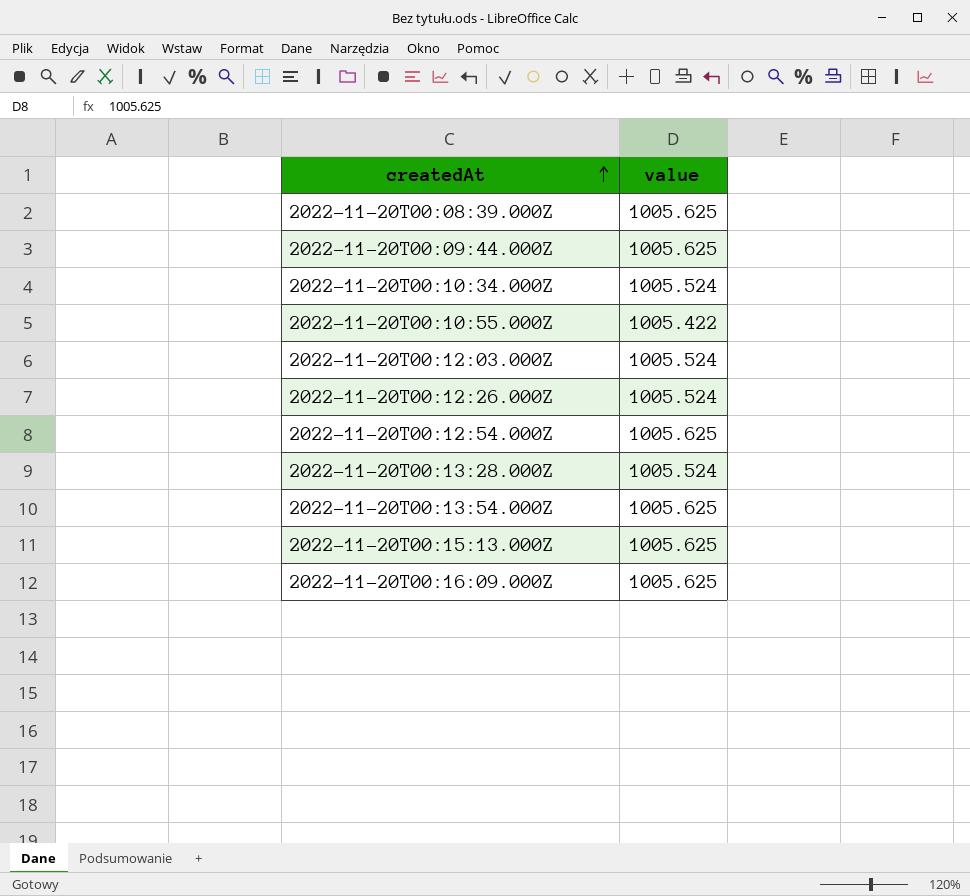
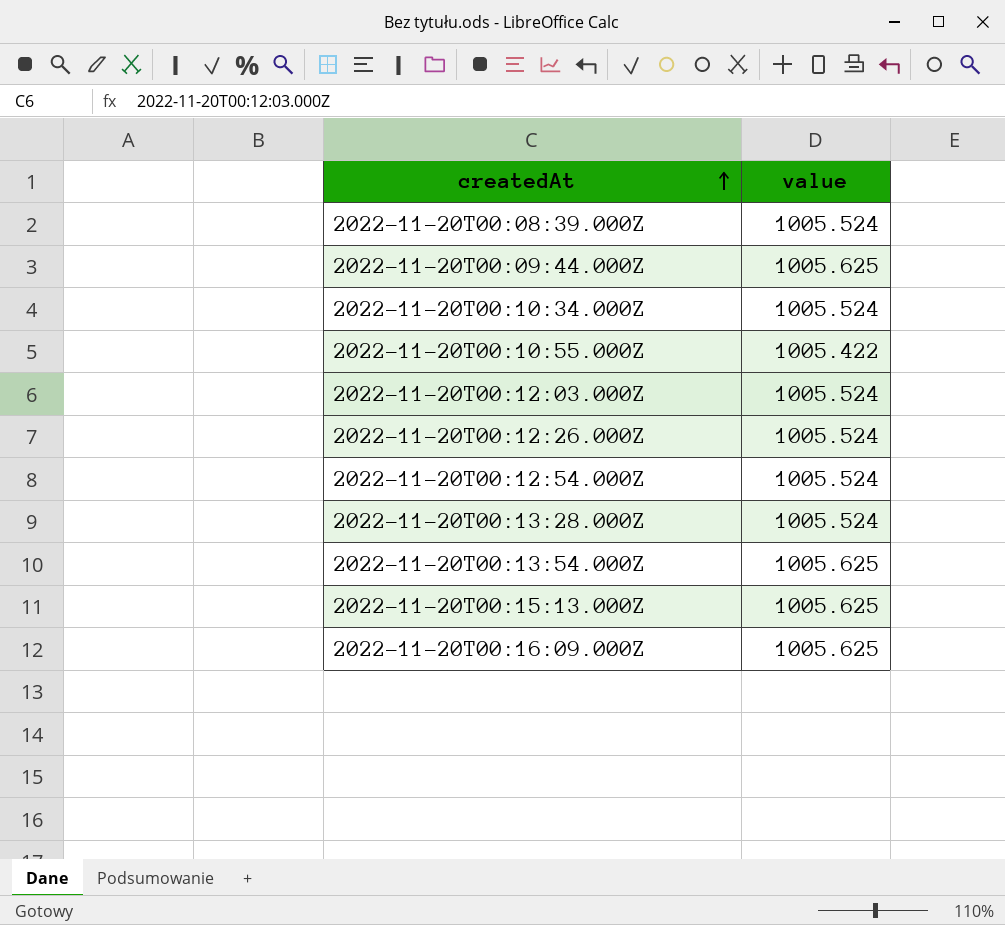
2022-11-20T00:08:39.000Z | value: 1005.625 -> 1005.524
2022-11-20T00:12:54.000Z | value: 1005.625 -> 1005.524

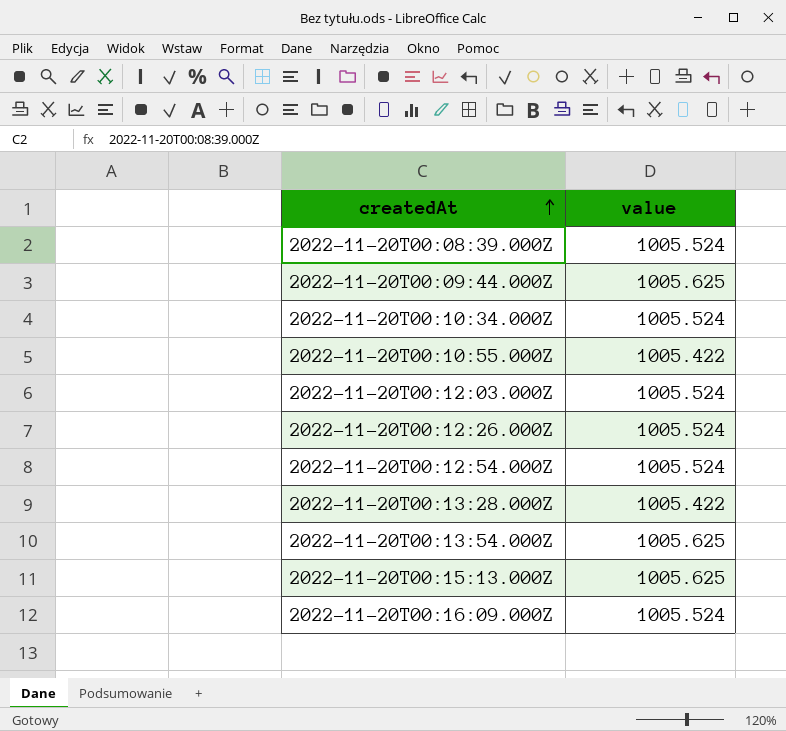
2022-11-20T00:13:28.000Z | value: 1005.524 -> 1005.422
2022-11-20T00:16:09.000Z | value: 1005.625 -> 1005.524

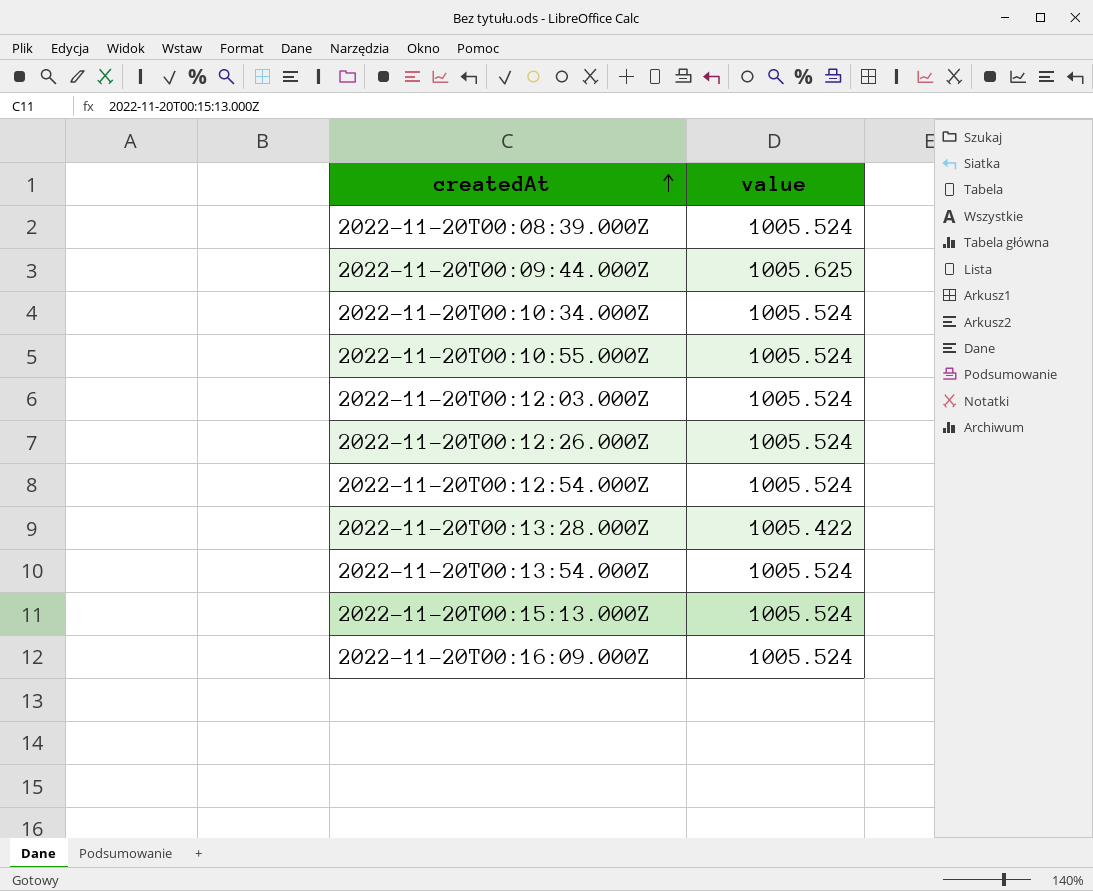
2022-11-20T00:10:55.000Z | value: 1005.422 -> 1005.524
2022-11-20T00:13:54.000Z | value: 1005.625 -> 1005.524
2022-11-20T00:15:13.000Z | value: 1005.625 -> 1005.524

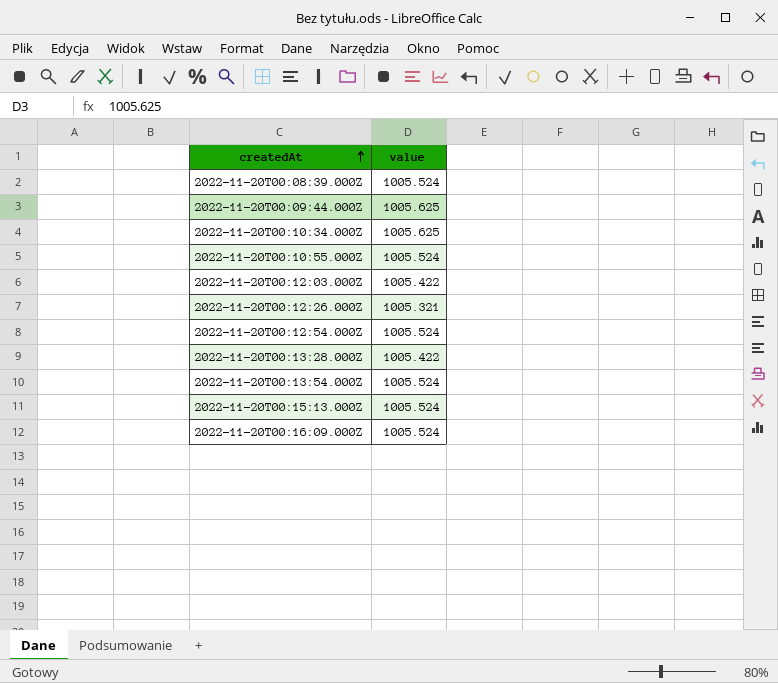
2022-11-20T00:10:34.000Z | value: 1005.524 -> 1005.625
2022-11-20T00:12:03.000Z | value: 1005.524 -> 1005.422
2022-11-20T00:12:26.000Z | value: 1005.524 -> 1005.321

